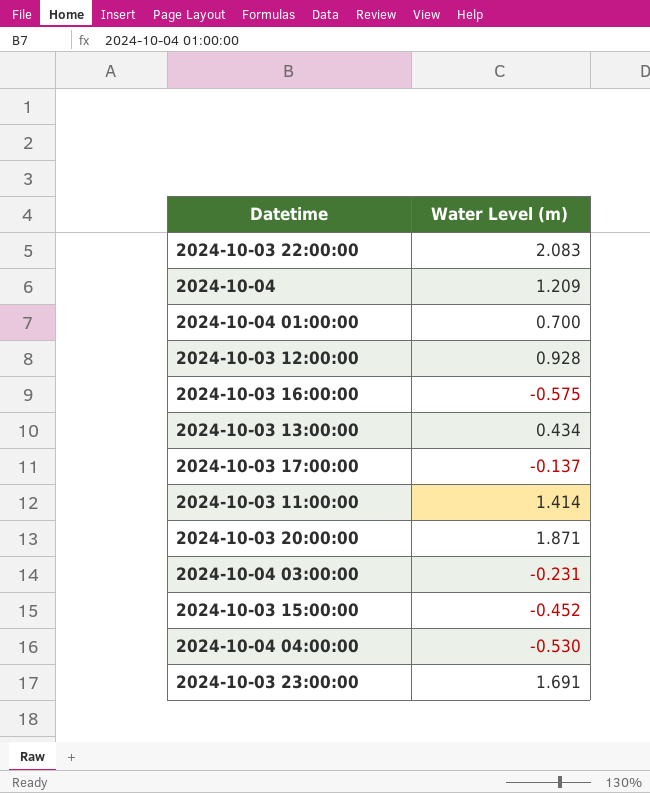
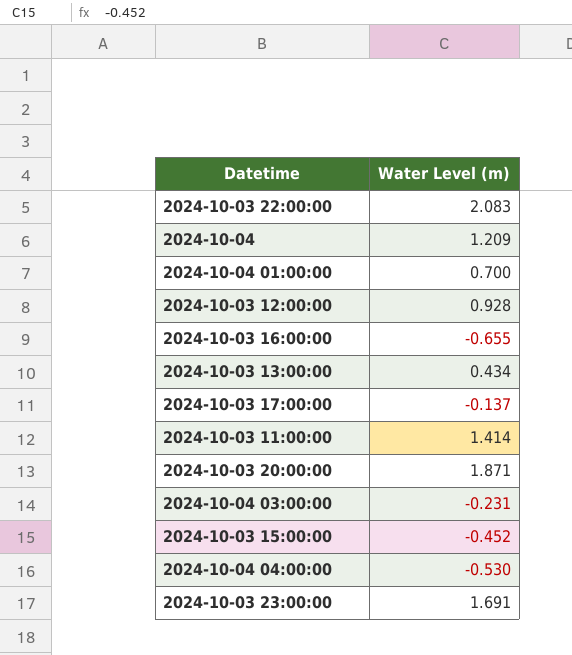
2024-10-03 16:00:00 | Water Level (m): -0.575 -> -0.655

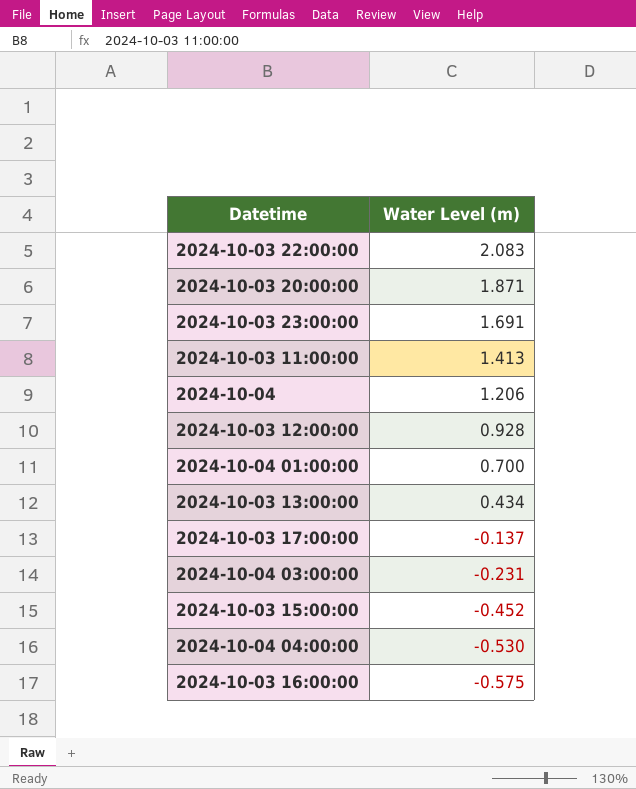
row order: none -> Water Level (m) descending
2024-10-03 11:00:00 | Water Level (m): 1.414 -> 1.413
2024-10-04 | Water Level (m): 1.209 -> 1.206
2024-10-03 16:00:00 | Water Level (m): -0.655 -> -0.575

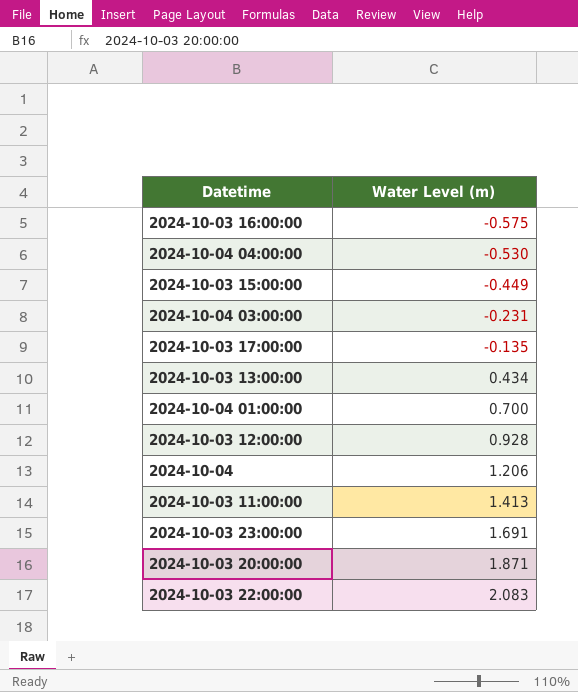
row order: Water Level (m) descending -> Water Level (m) ascending
2024-10-03 15:00:00 | Water Level (m): -0.452 -> -0.449
2024-10-03 17:00:00 | Water Level (m): -0.137 -> -0.135

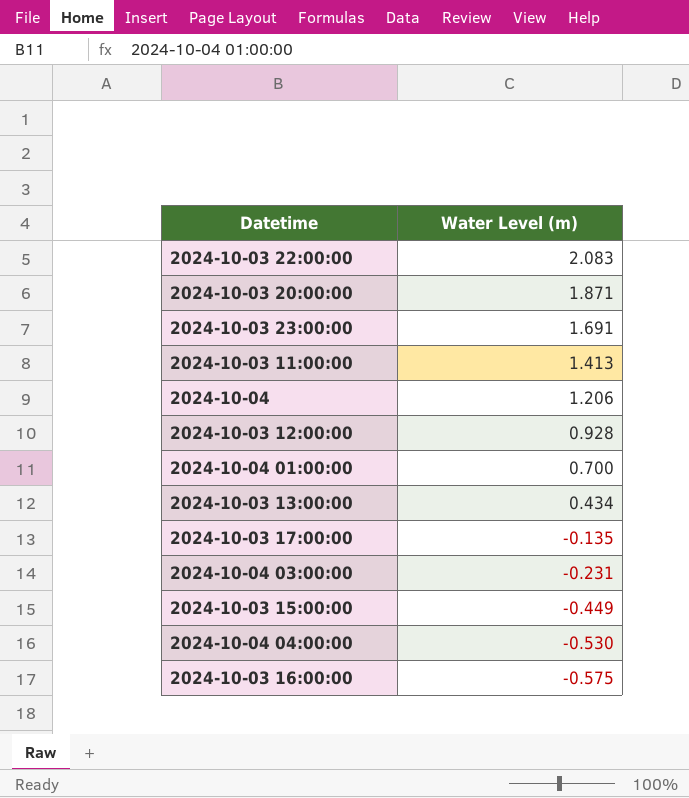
row order: Water Level (m) ascending -> Water Level (m) descending

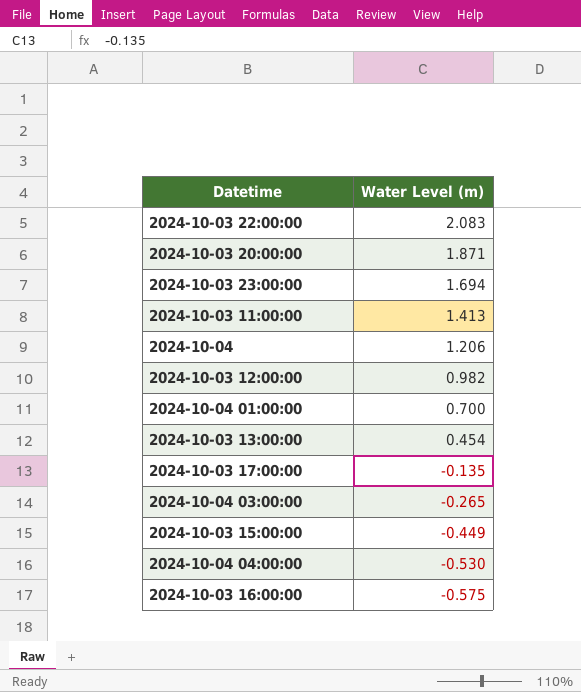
2024-10-03 23:00:00 | Water Level (m): 1.691 -> 1.694
2024-10-03 12:00:00 | Water Level (m): 0.928 -> 0.982
2024-10-03 13:00:00 | Water Level (m): 0.434 -> 0.454
2024-10-04 03:00:00 | Water Level (m): -0.231 -> -0.265

